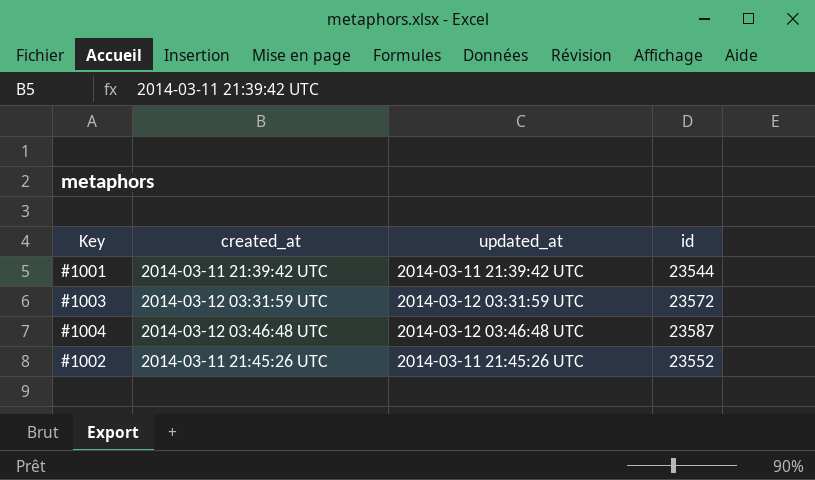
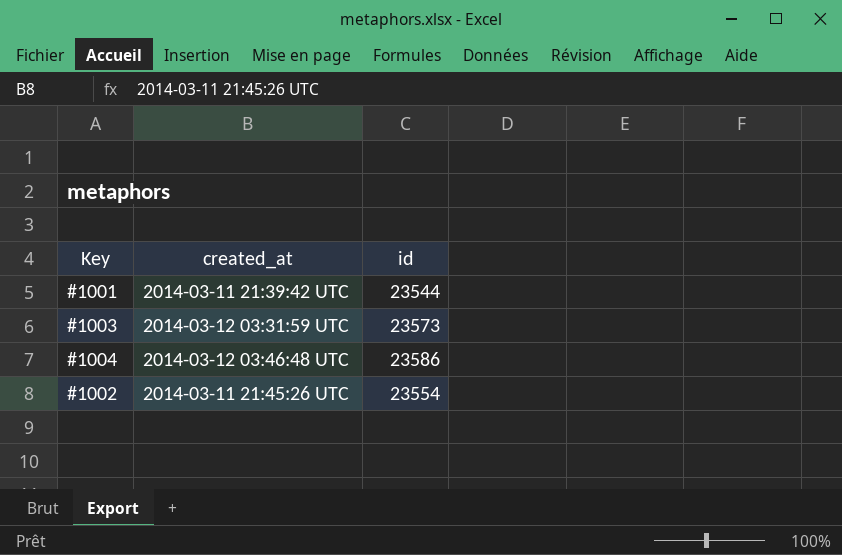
column updated_at | position: 3 -> none
#1003 | id: 23572 -> 23573
#1004 | id: 23587 -> 23586
#1002 | id: 23552 -> 23554

